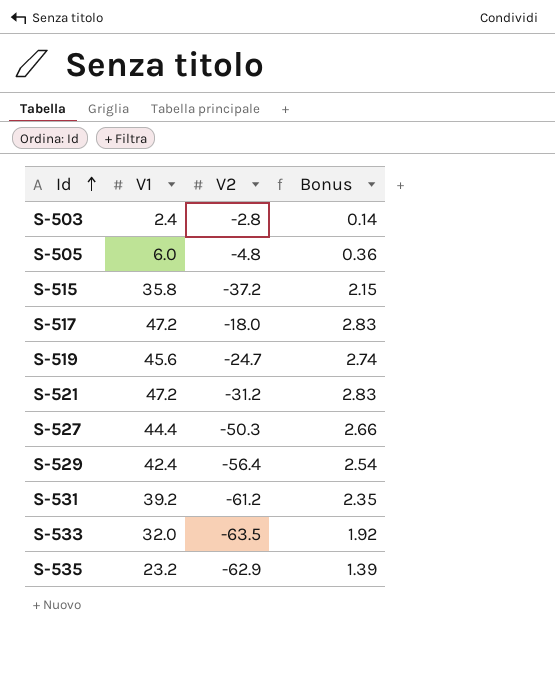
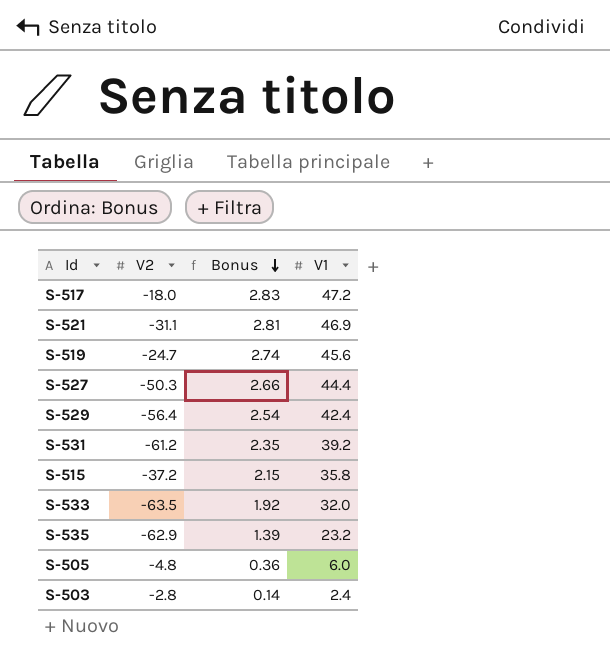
row order: Id ascending -> Bonus descending
column V1 | position: 2 -> 4
S-521 | V2: -31.2 -> -31.1
S-521 | Bonus: 2.83 -> 2.81
S-521 | V1: 47.2 -> 46.9

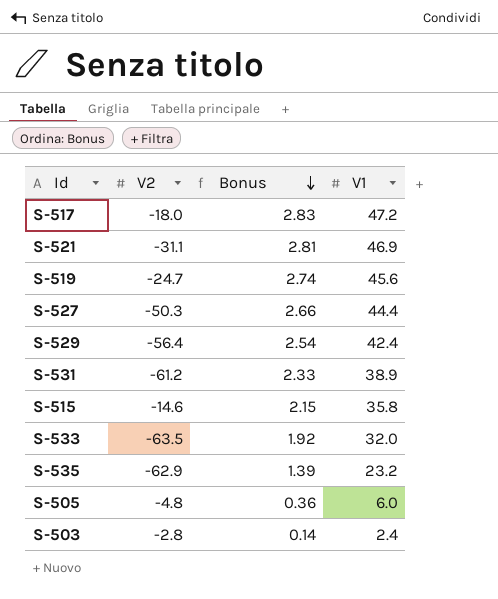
S-531 | Bonus: 2.35 -> 2.33
S-531 | V1: 39.2 -> 38.9
S-515 | V2: -37.2 -> -14.6

